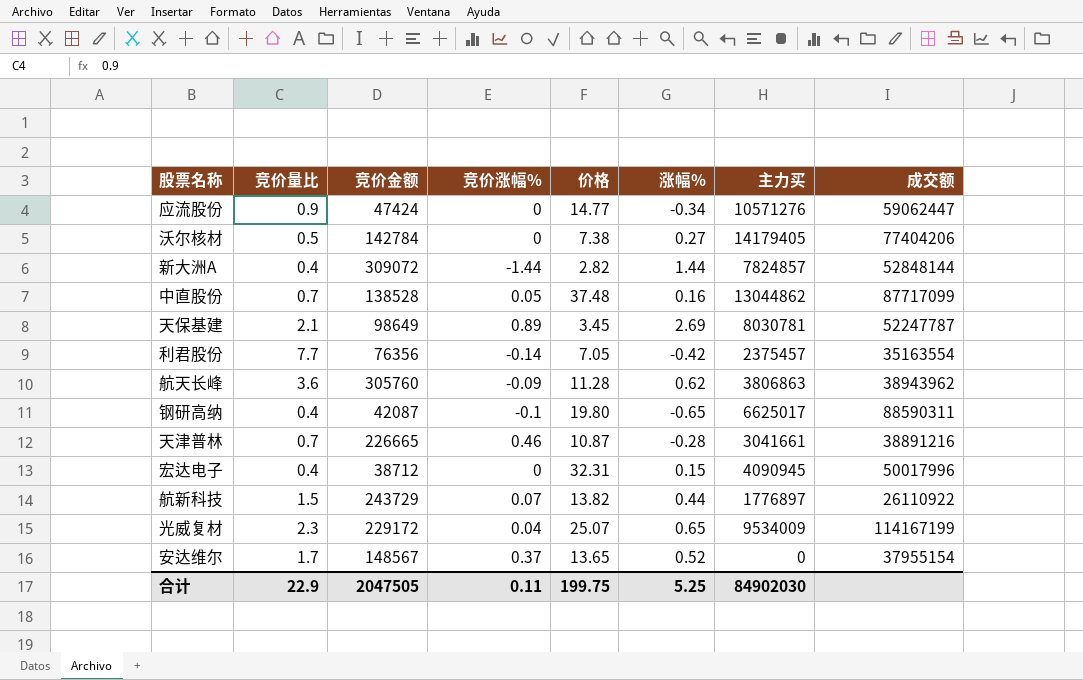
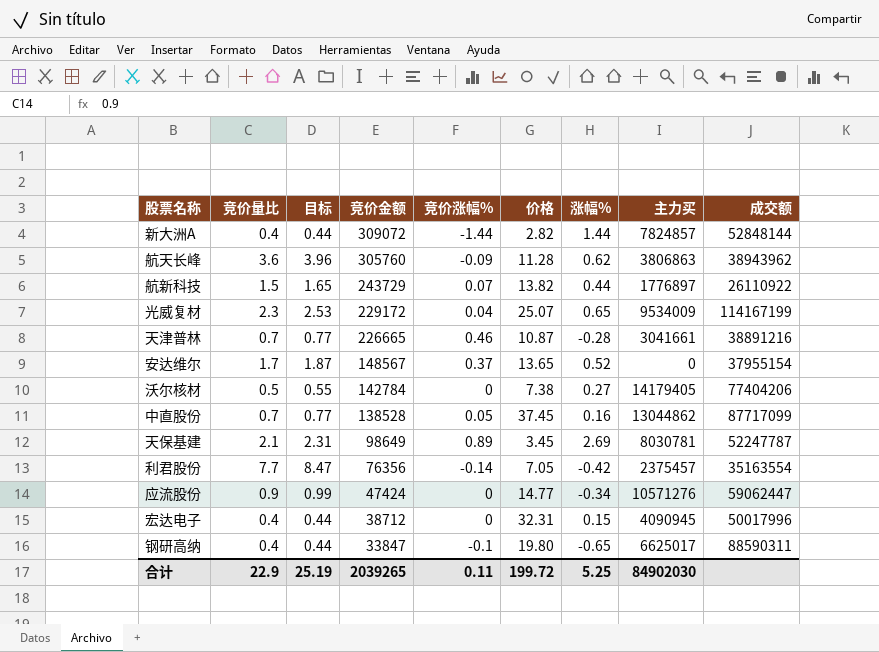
row order: none -> 竞价金额 descending
column 目标 | formula: none -> [竞价量比] * 1.1
中直股份 | 价格: 37.48 -> 37.45
钢研高纳 | 竞价金额: 42087 -> 33847
合计 | 竞价金额: 2047505 -> 2039265
合计 | 价格: 199.75 -> 199.72

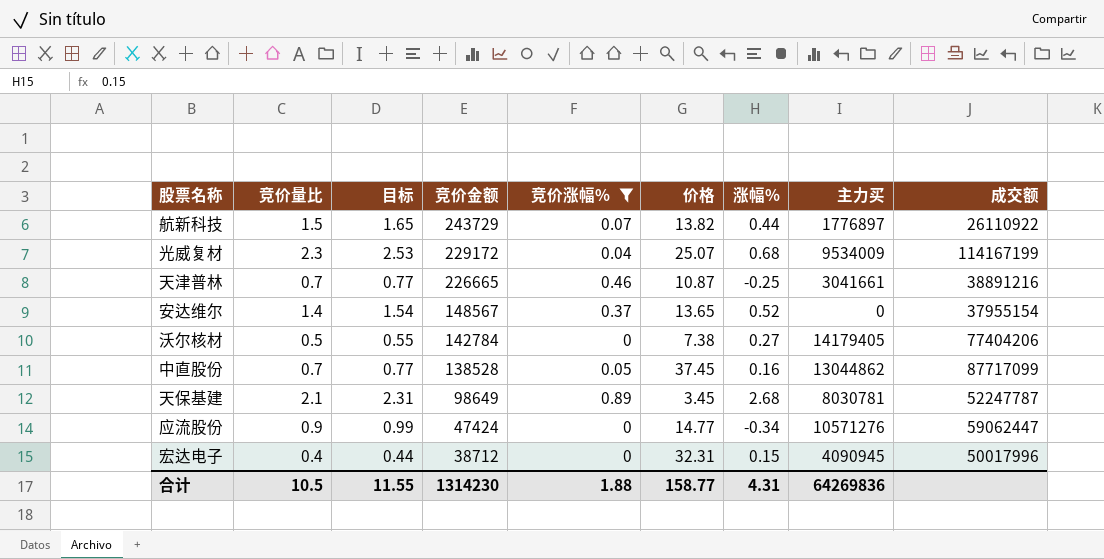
filter: none -> 竞价涨幅% >= 0
光威复材 | 涨幅%: 0.65 -> 0.68
天津普林 | 涨幅%: -0.28 -> -0.25
安达维尔 | 竞价量比: 1.7 -> 1.4
安达维尔 | 目标: 1.87 -> 1.54
天保基建 | 涨幅%: 2.69 -> 2.68
合计 | 竞价量比: 22.9 -> 10.5
合计 | 目标: 25.19 -> 11.55
合计 | 竞价金额: 2039265 -> 1314230
合计 | 竞价涨幅%: 0.11 -> 1.88
合计 | 价格: 199.72 -> 158.77
合计 | 涨幅%: 5.25 -> 4.31
合计 | 主力买: 84902030 -> 64269836

